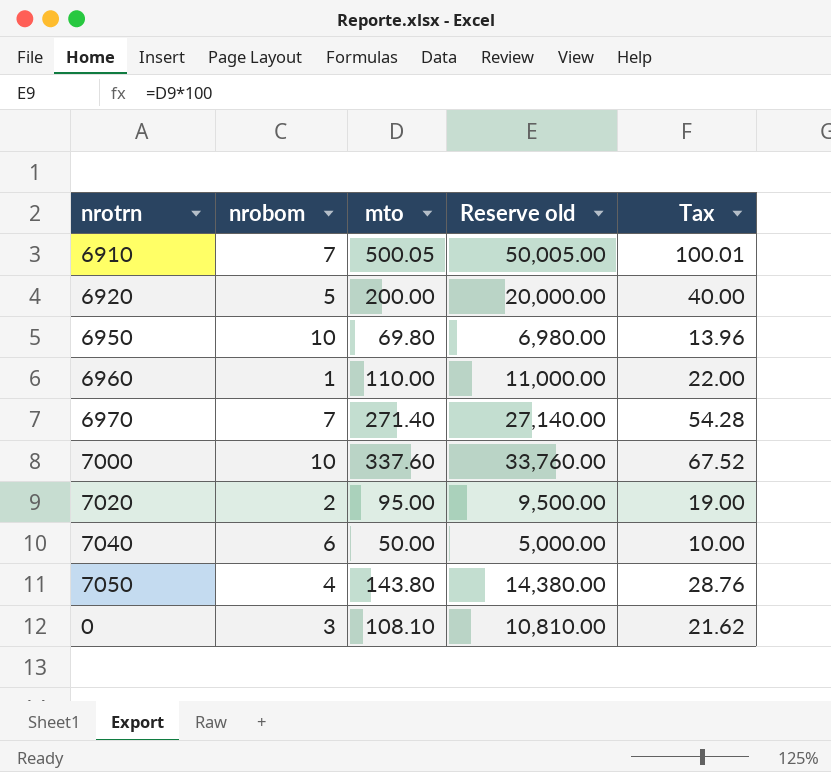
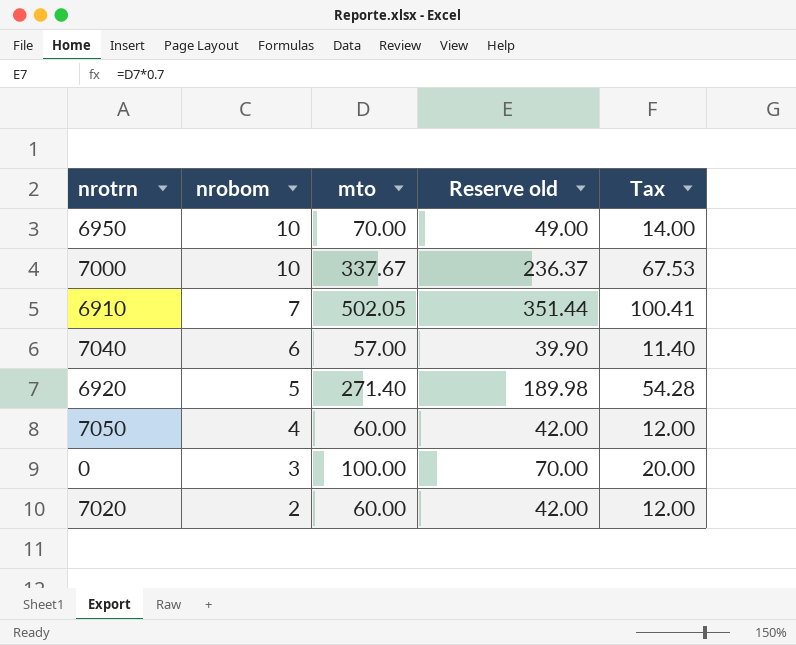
row order: none -> nrobom descending
column Reserve old | formula: [mto] * 100 -> [mto] * 0.7
row 6960: 1 | 110.00 | 11,000.00 | 22.00 -> none
row 6970: 7 | 271.40 | 27,140.00 | 54.28 -> none
6950 | mto: 69.80 -> 70.00
6950 | Tax: 13.96 -> 14.00
7000 | mto: 337.60 -> 337.67
7000 | Tax: 67.52 -> 67.53
6910 | mto: 500.05 -> 502.05
6910 | Tax: 100.01 -> 100.41
7040 | mto: 50.00 -> 57.00
7040 | Tax: 10.00 -> 11.40
6920 | mto: 200.00 -> 271.40
6920 | Tax: 40.00 -> 54.28
7050 | mto: 143.80 -> 60.00
7050 | Tax: 28.76 -> 12.00
0 | mto: 108.10 -> 100.00
0 | Tax: 21.62 -> 20.00
7020 | mto: 95.00 -> 60.00
7020 | Tax: 19.00 -> 12.00

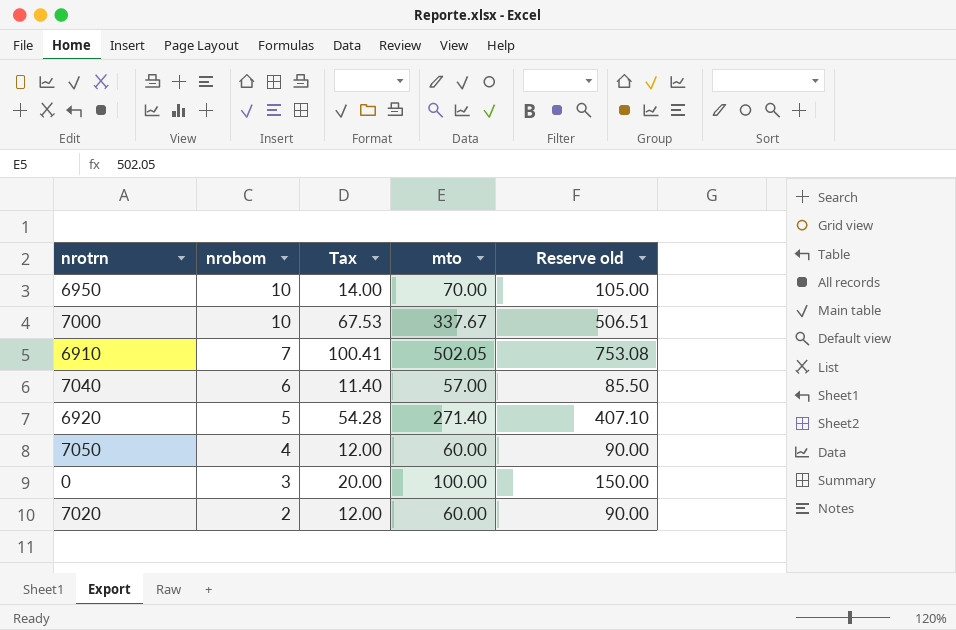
column Tax | position: 5 -> 3
column Reserve old | formula: [mto] * 0.7 -> [mto] * 1.5

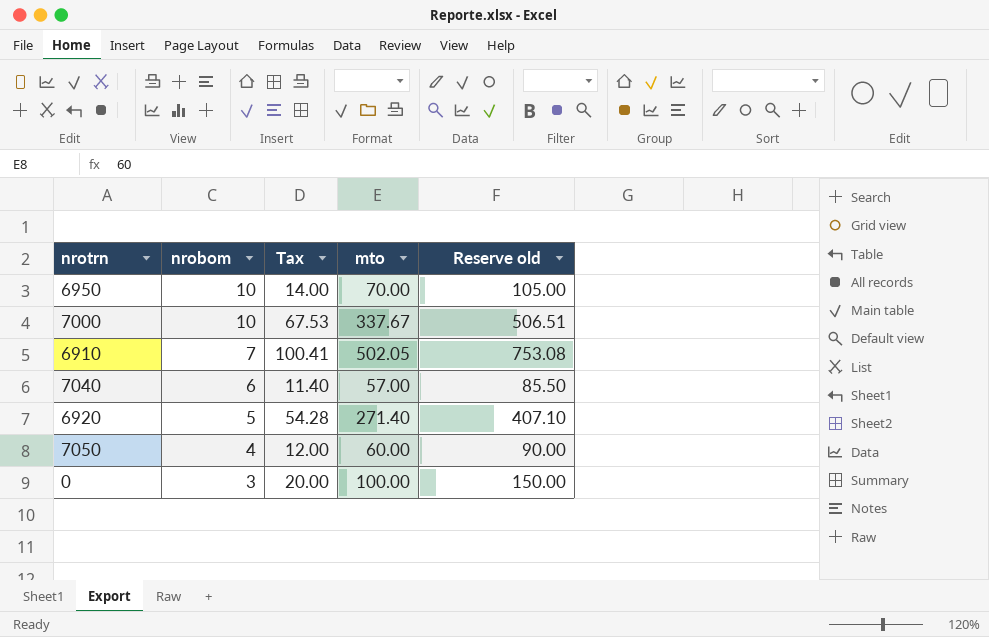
row 7020: 2 | 12.00 | 60.00 | 90.00 -> none

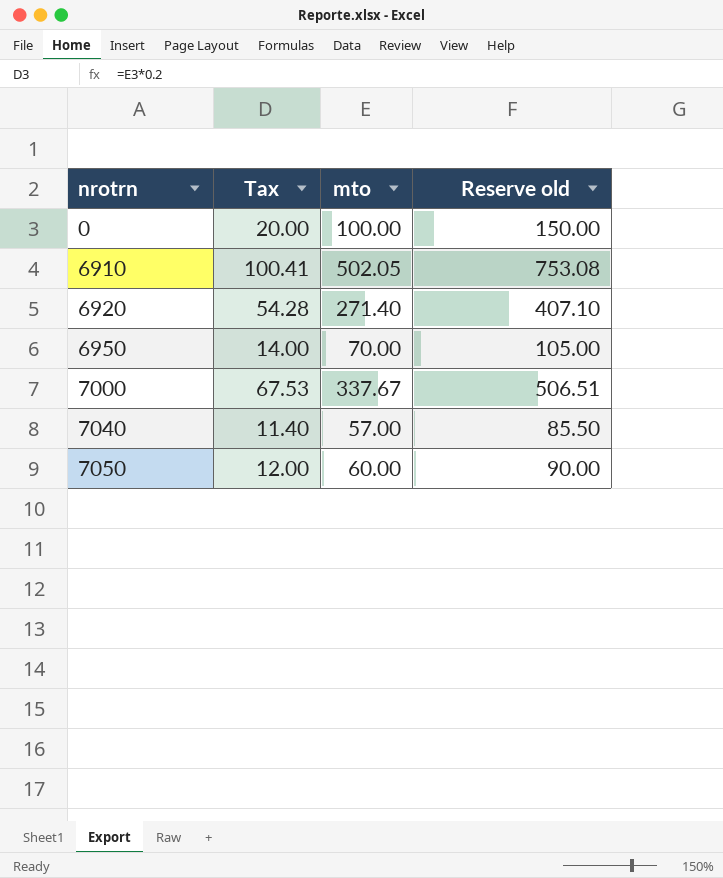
row order: nrobom descending -> nrotrn ascending
column nrobom | position: 2 -> none

